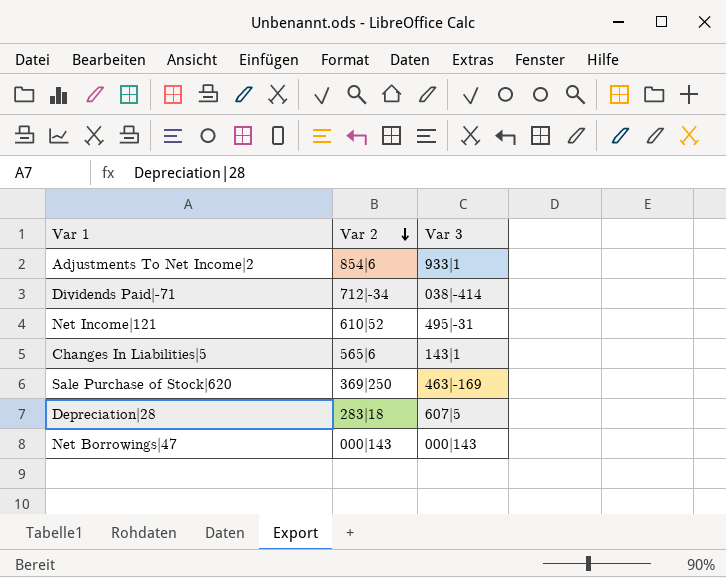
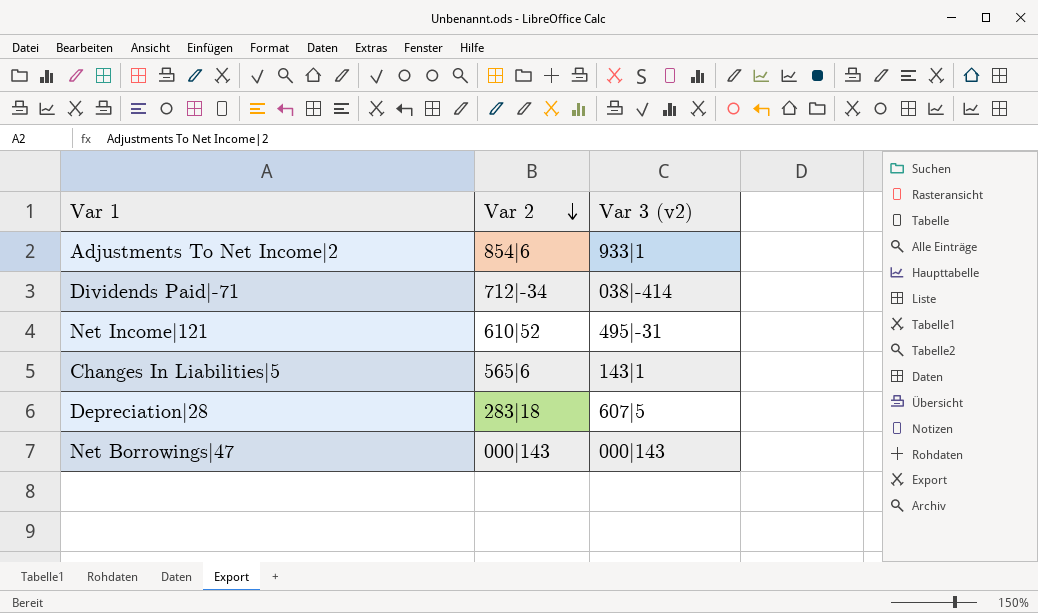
column name: Var 3 -> Var 3 (v2)
row Sale Purchase of Stock|620: 369|250 | 463|-169 -> none

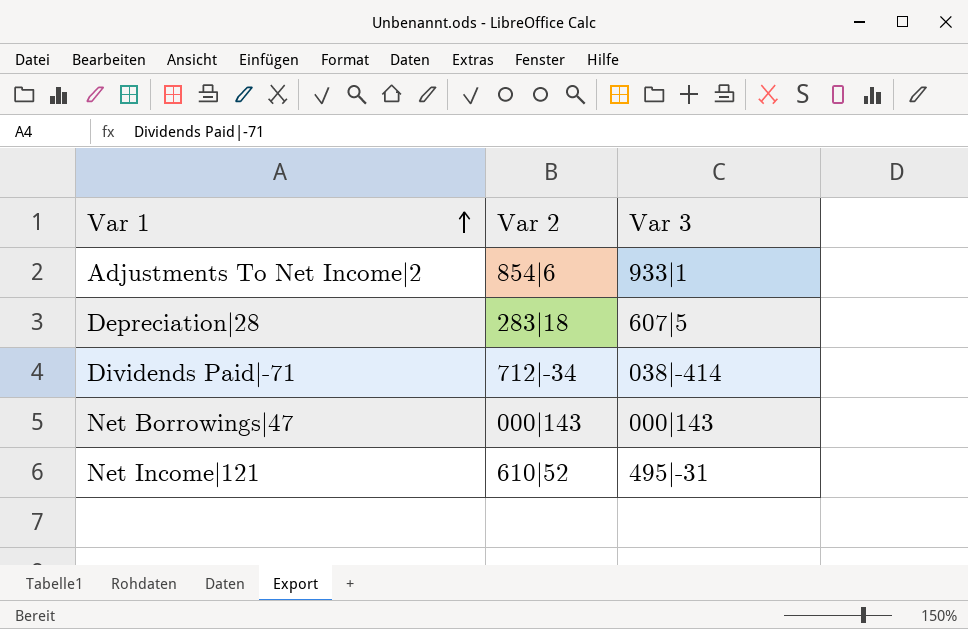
row order: Var 2 descending -> Var 1 ascending
column name: Var 3 (v2) -> Var 3
row Changes In Liabilities|5: 565|6 | 143|1 -> none

